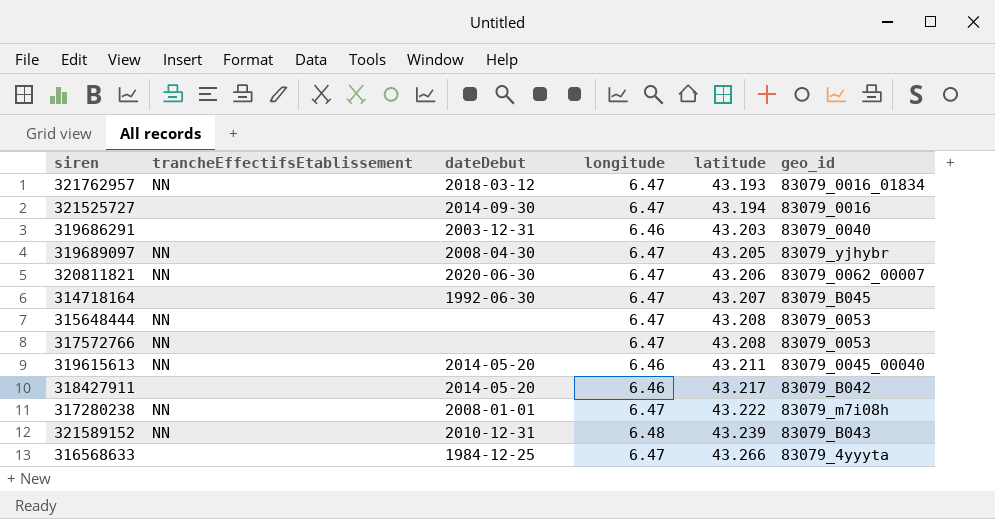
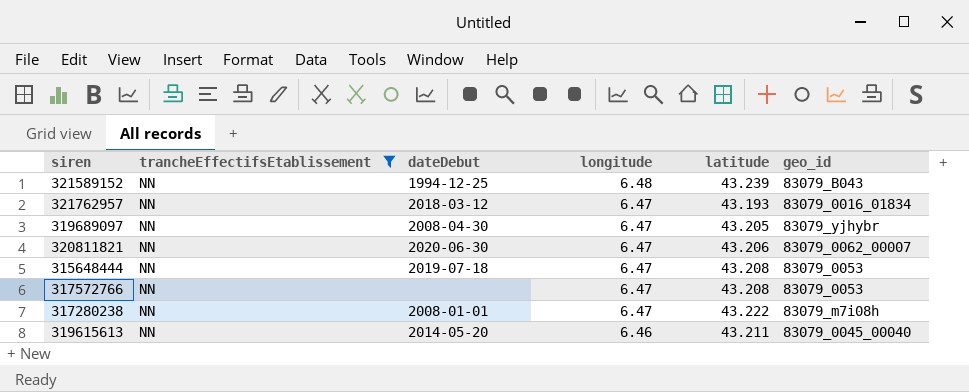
filter: none -> trancheEffectifsEtablissement = NN
row order: latitude ascending -> longitude descending
321589152 | dateDebut: 2010-12-31 -> 1994-12-25
315648444 | dateDebut: none -> 2019-07-18

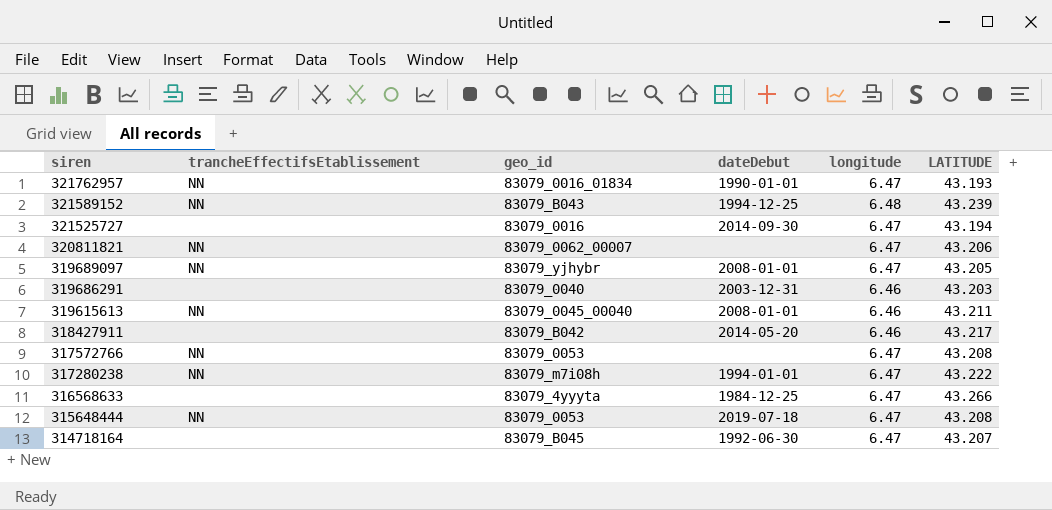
filter: trancheEffectifsEtablissement = NN -> none
row order: longitude descending -> siren descending
column geo_id | position: 6 -> 3
column name: latitude -> LATITUDE
321762957 | dateDebut: 2018-03-12 -> 1990-01-01
320811821 | dateDebut: 2020-06-30 -> none
319689097 | dateDebut: 2008-04-30 -> 2008-01-01
319615613 | dateDebut: 2014-05-20 -> 2008-01-01
317280238 | dateDebut: 2008-01-01 -> 1994-01-01

